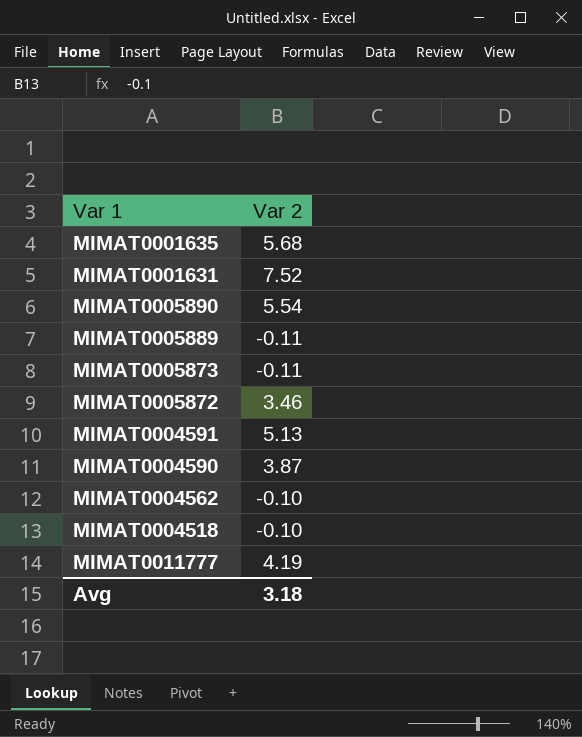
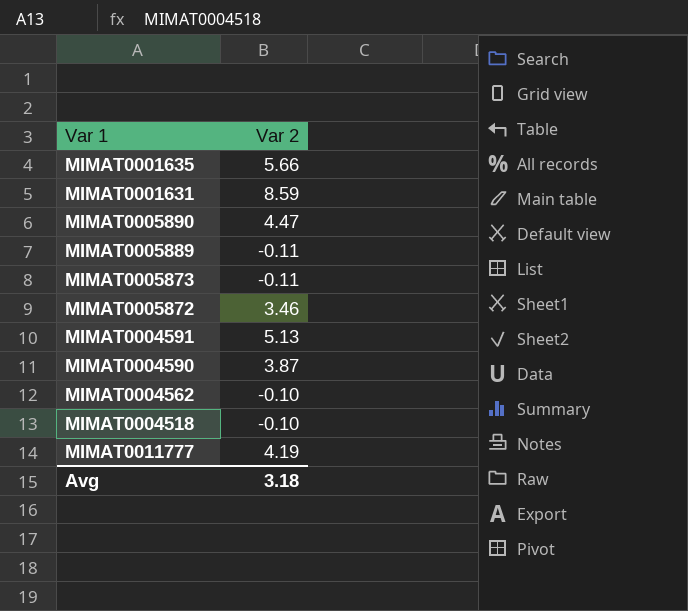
MIMAT0001635 | Var 2: 5.68 -> 5.66
MIMAT0001631 | Var 2: 7.52 -> 8.59
MIMAT0005890 | Var 2: 5.54 -> 4.47

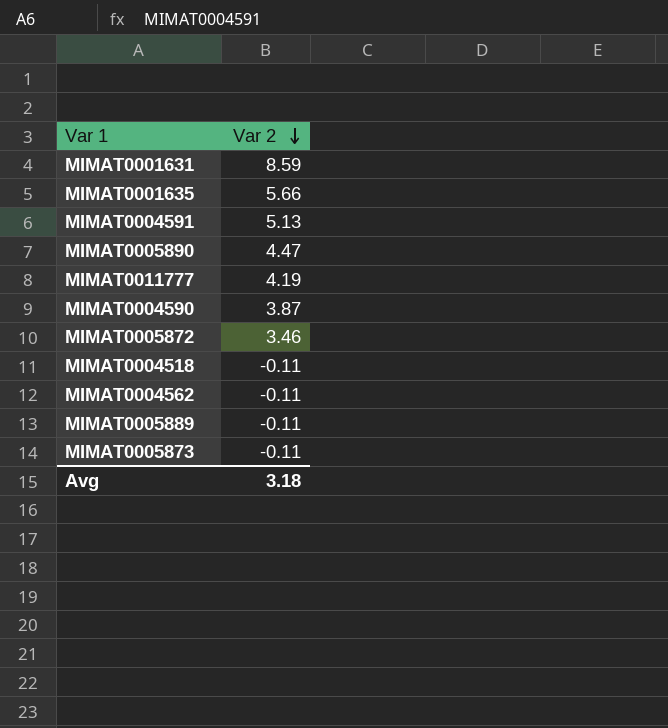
row order: none -> Var 2 descending
MIMAT0004518 | Var 2: -0.10 -> -0.11
MIMAT0004562 | Var 2: -0.10 -> -0.11

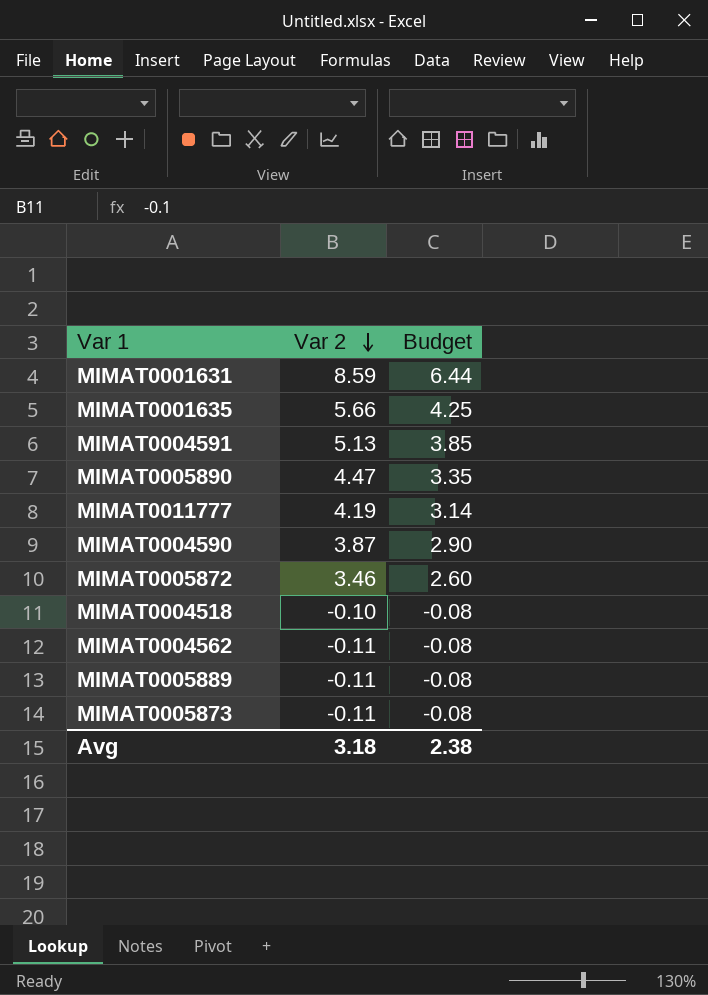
column Budget | formula: none -> [Var 2] * 0.75
MIMAT0004518 | Var 2: -0.11 -> -0.10

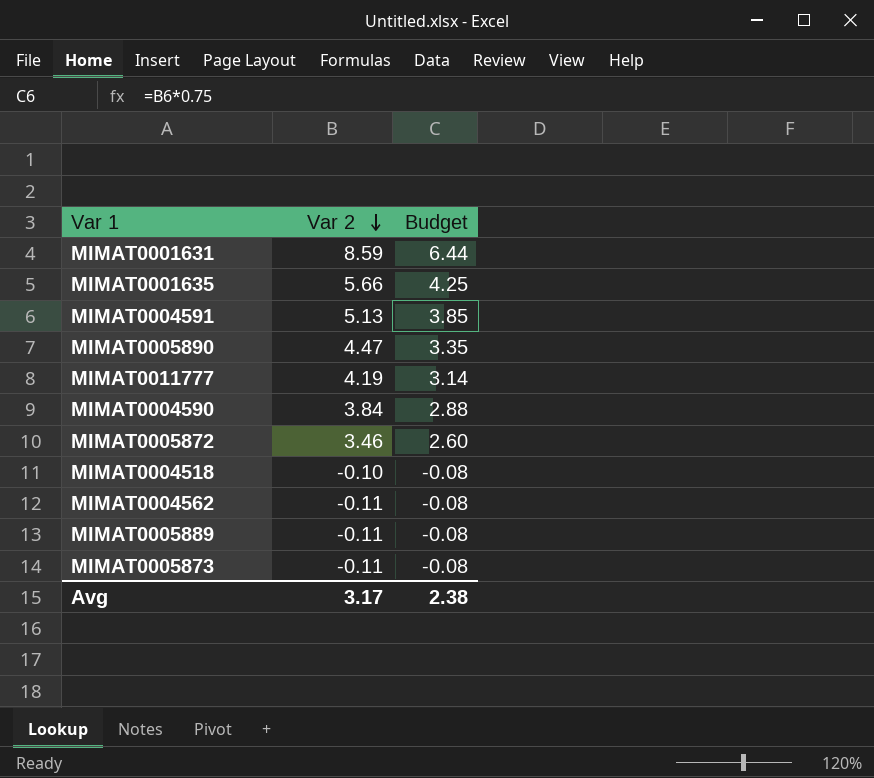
MIMAT0004590 | Var 2: 3.87 -> 3.84
MIMAT0004590 | Budget: 2.90 -> 2.88
Avg | Var 2: 3.18 -> 3.17

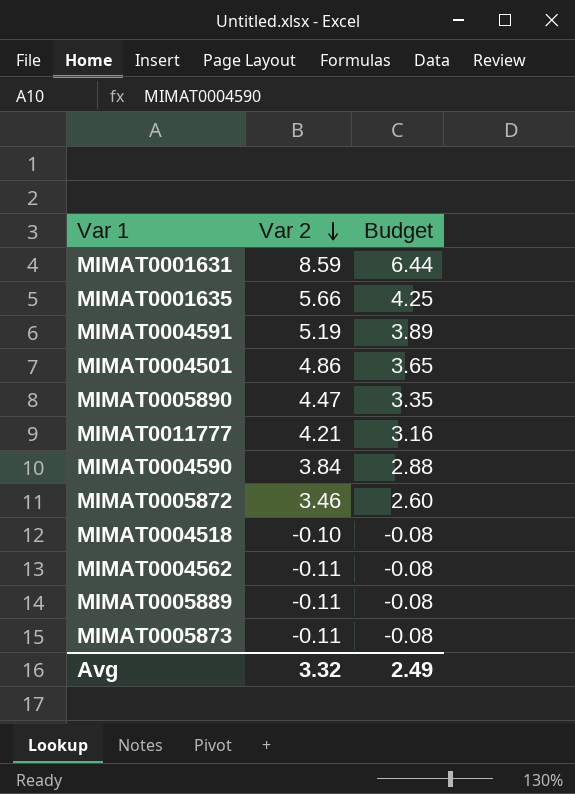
MIMAT0004591 | Var 2: 5.13 -> 5.19
MIMAT0004591 | Budget: 3.85 -> 3.89
row MIMAT0004501: none -> 4.86 | 3.65
MIMAT0011777 | Var 2: 4.19 -> 4.21
MIMAT0011777 | Budget: 3.14 -> 3.16
Avg | Var 2: 3.17 -> 3.32
Avg | Budget: 2.38 -> 2.49

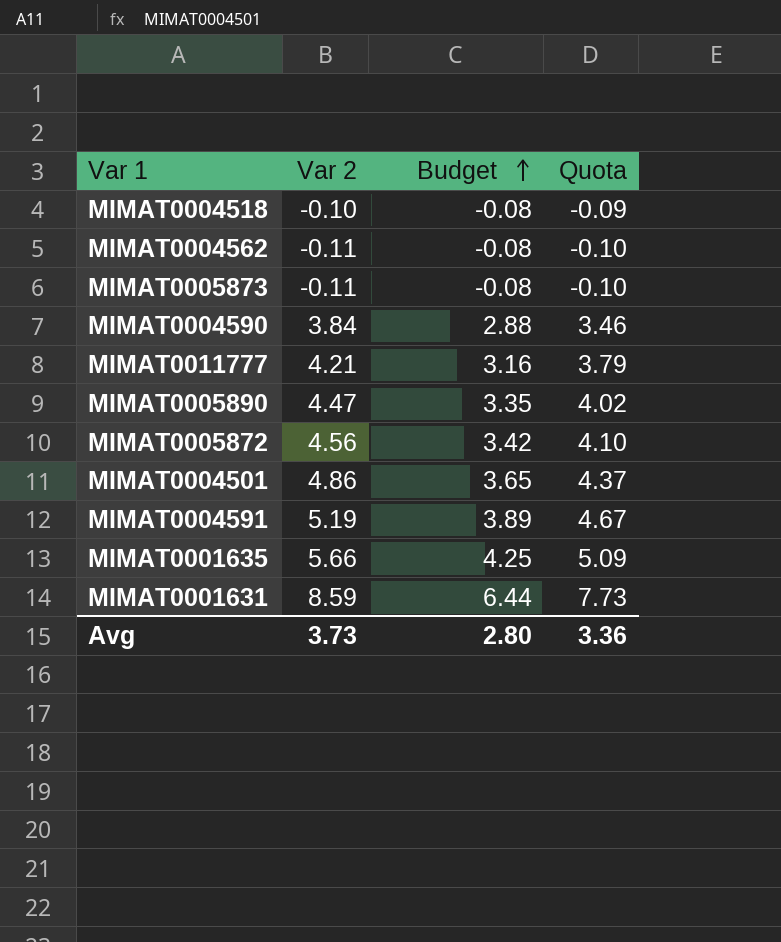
row order: Var 2 descending -> Budget ascending
column Quota | formula: none -> [Var 2] * 0.9
row MIMAT0005889: -0.11 | -0.08 -> none
MIMAT0005872 | Var 2: 3.46 -> 4.56
MIMAT0005872 | Budget: 2.60 -> 3.42
Avg | Var 2: 3.32 -> 3.73
Avg | Budget: 2.49 -> 2.80

